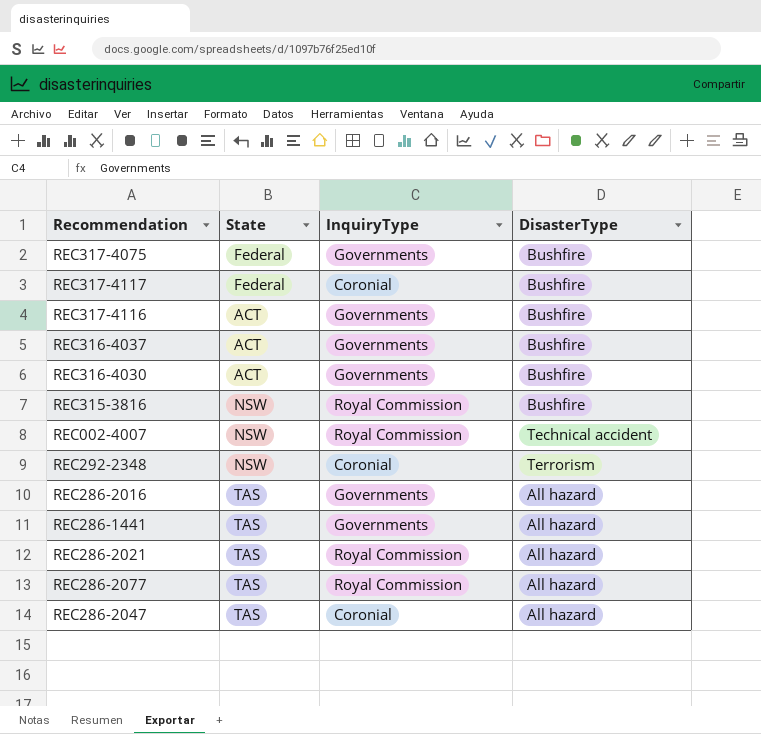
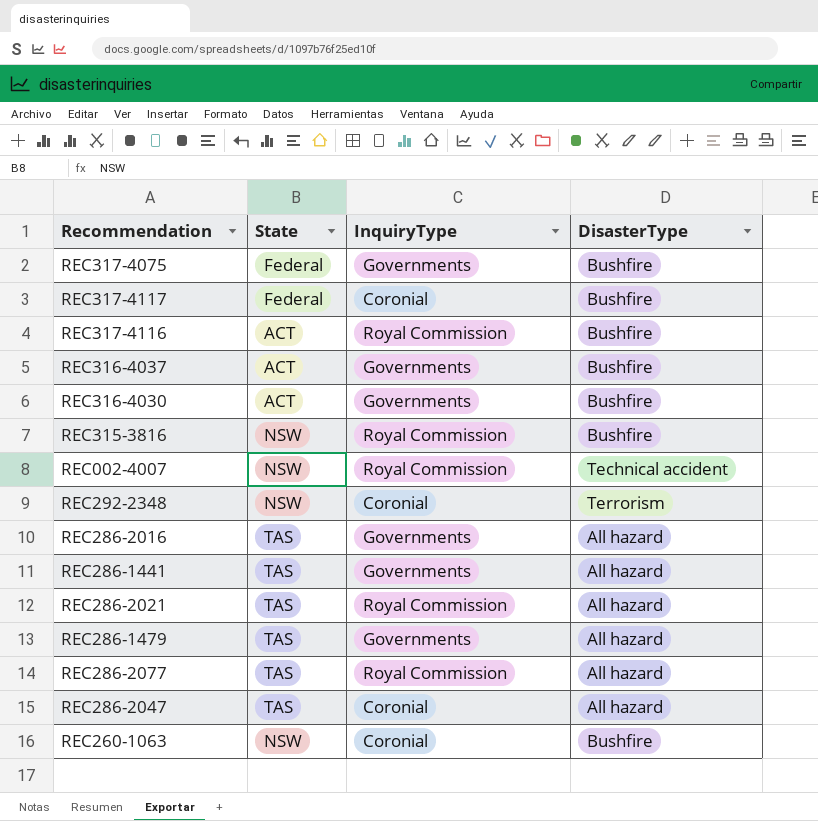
REC317-4116 | InquiryType: Governments -> Royal Commission
row REC286-1479: none -> TAS | Governments | All hazard
row REC260-1063: none -> NSW | Coronial | Bushfire

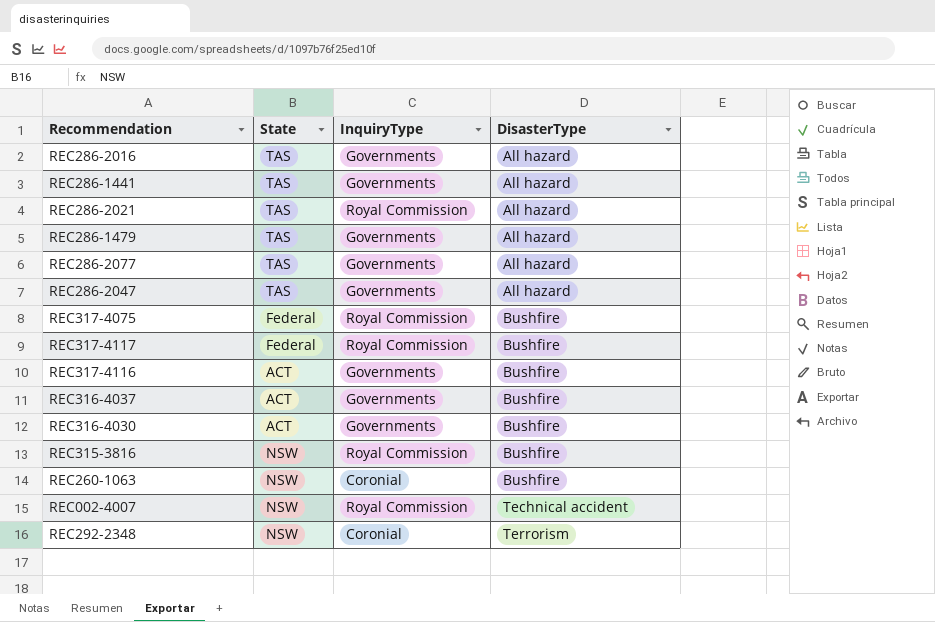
row order: none -> DisasterType ascending
REC286-2077 | InquiryType: Royal Commission -> Governments
REC286-2047 | InquiryType: Coronial -> Governments
REC317-4075 | InquiryType: Governments -> Royal Commission
REC317-4117 | InquiryType: Coronial -> Royal Commission
REC317-4116 | InquiryType: Royal Commission -> Governments

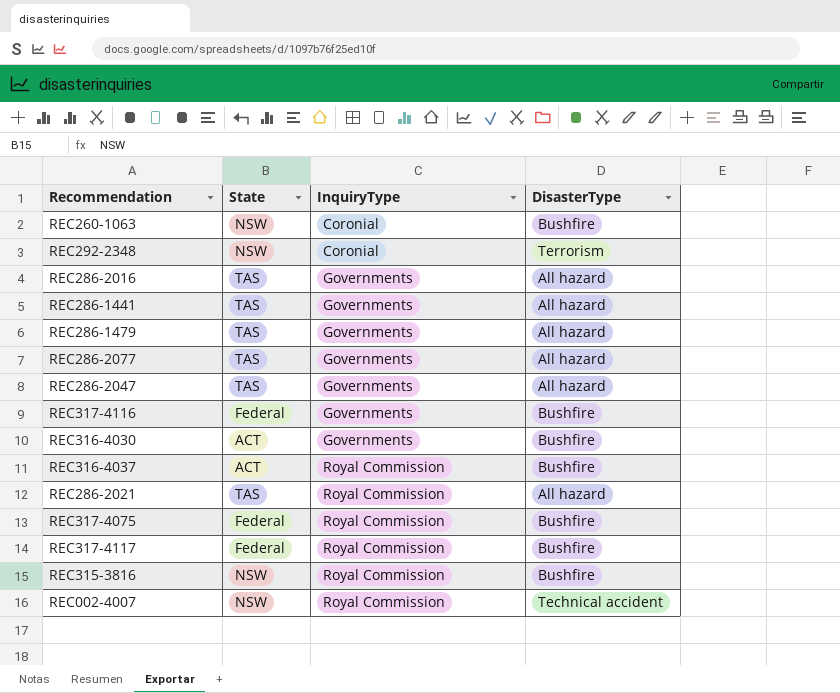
row order: DisasterType ascending -> InquiryType ascending
REC317-4116 | State: ACT -> Federal
REC316-4037 | InquiryType: Governments -> Royal Commission

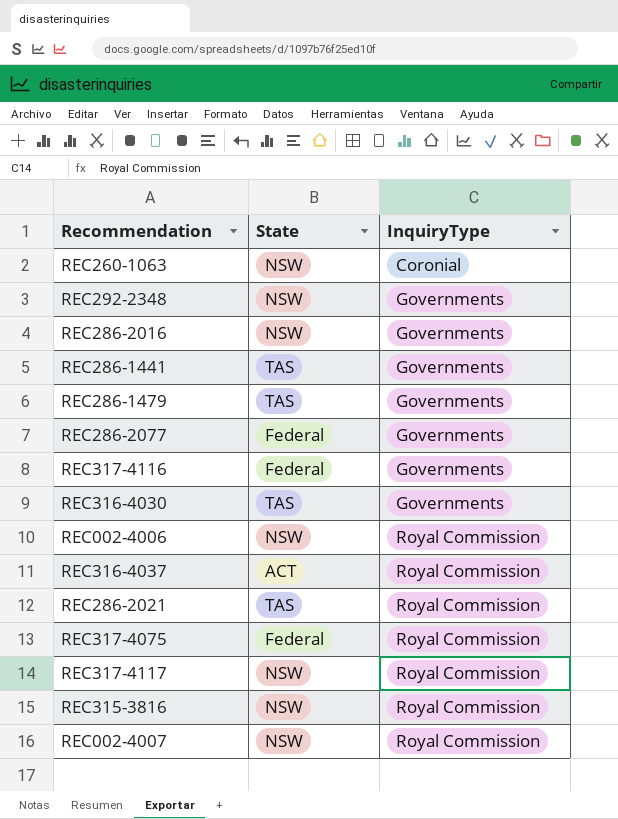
column DisasterType | position: 4 -> none
row REC286-2047: TAS | Governments | All hazard -> none
REC292-2348 | InquiryType: Coronial -> Governments
REC286-2016 | State: TAS -> NSW
REC286-2077 | State: TAS -> Federal
REC316-4030 | State: ACT -> TAS
row REC002-4006: none -> NSW | Royal Commission
REC317-4117 | State: Federal -> NSW

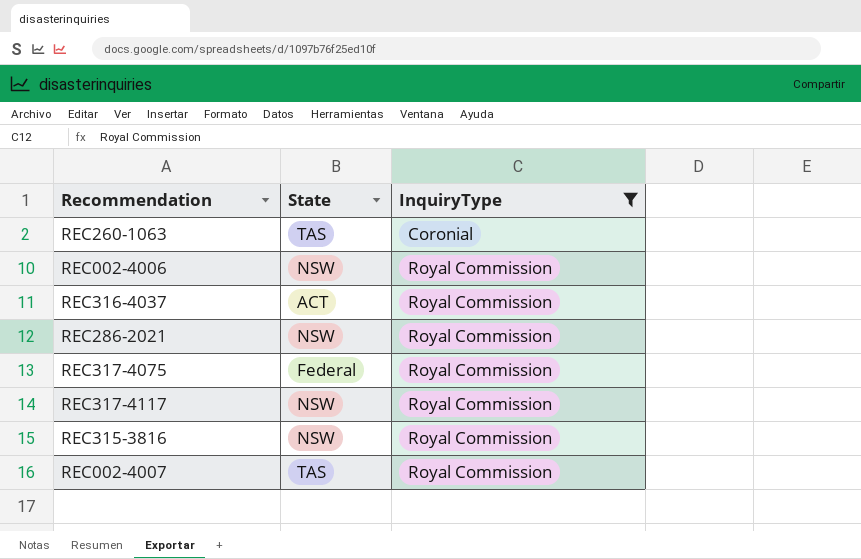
filter: none -> InquiryType != Governments
REC260-1063 | State: NSW -> TAS
REC286-2021 | State: TAS -> NSW
REC002-4007 | State: NSW -> TAS

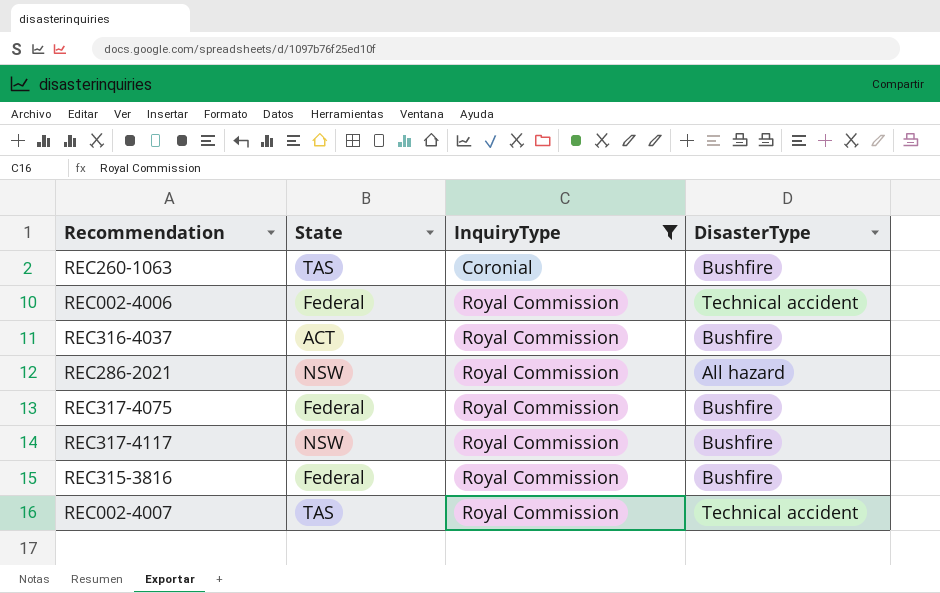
column DisasterType | position: none -> 4
REC002-4006 | State: NSW -> Federal
REC315-3816 | State: NSW -> Federal

